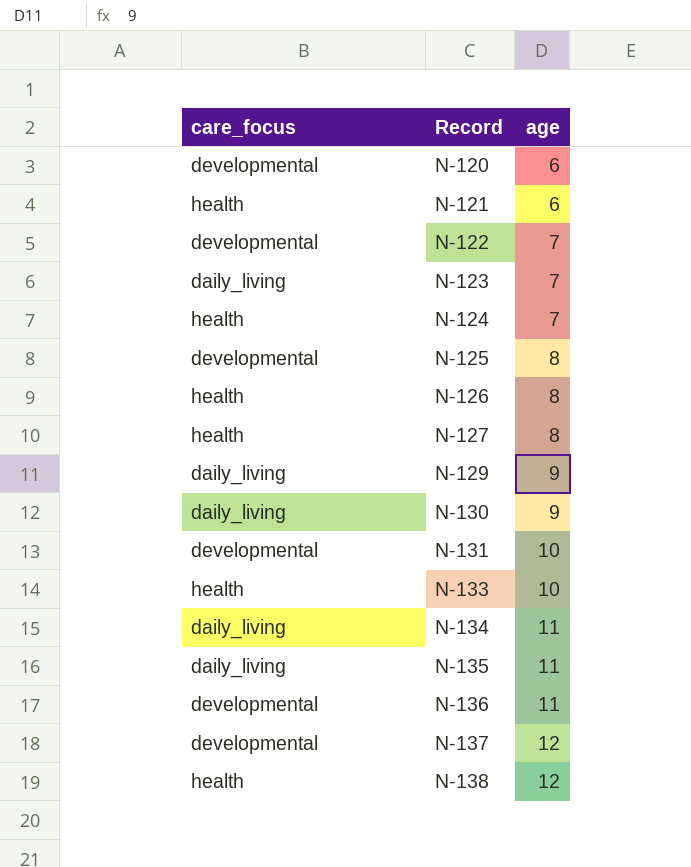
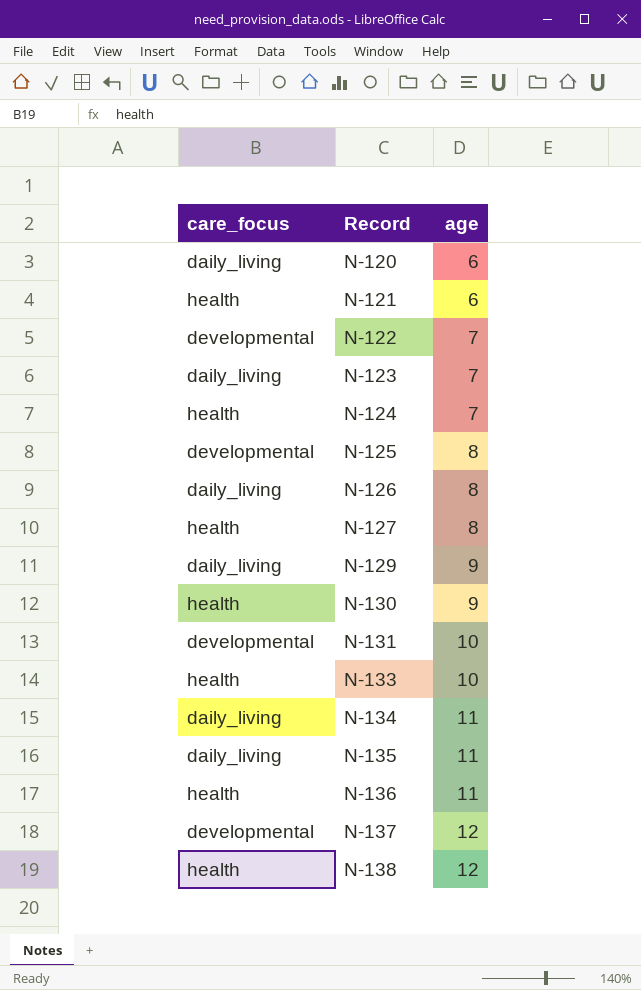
N-120 | care_focus: developmental -> daily_living
N-126 | care_focus: health -> daily_living
N-130 | care_focus: daily_living -> health
N-136 | care_focus: developmental -> health

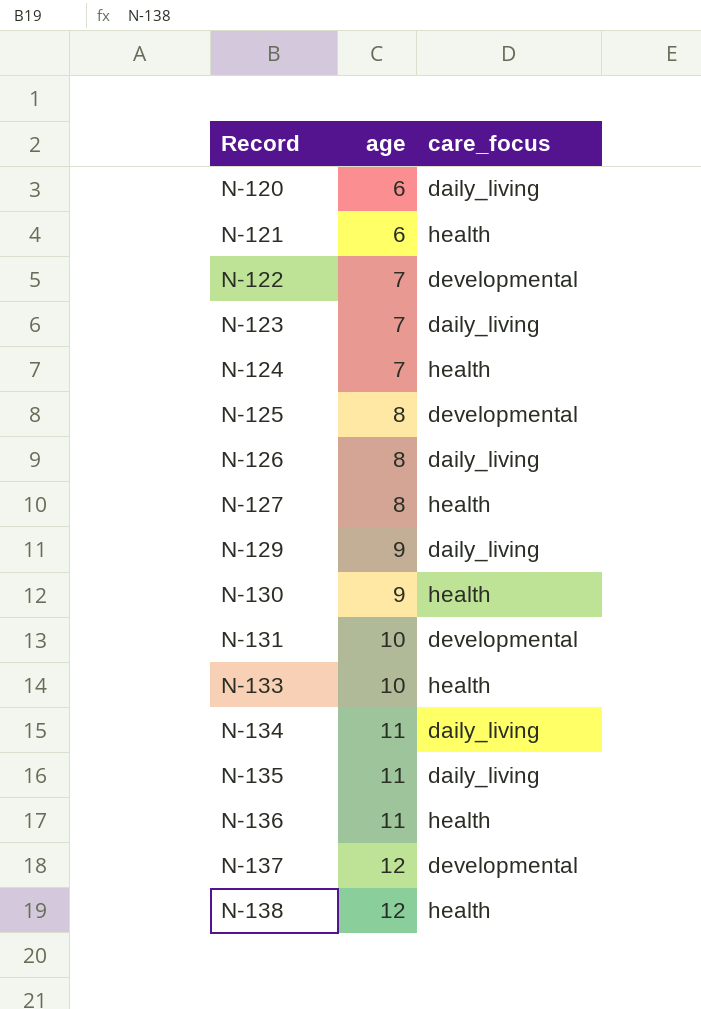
column care_focus | position: 1 -> 3

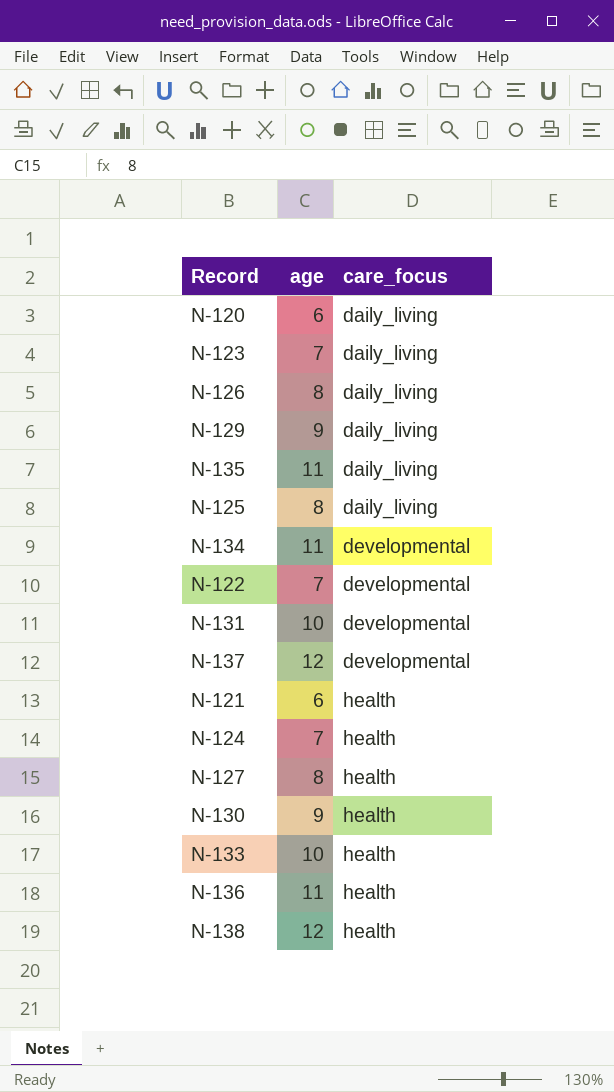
row order: Record ascending -> care_focus ascending
N-125 | care_focus: developmental -> daily_living
N-134 | care_focus: daily_living -> developmental

